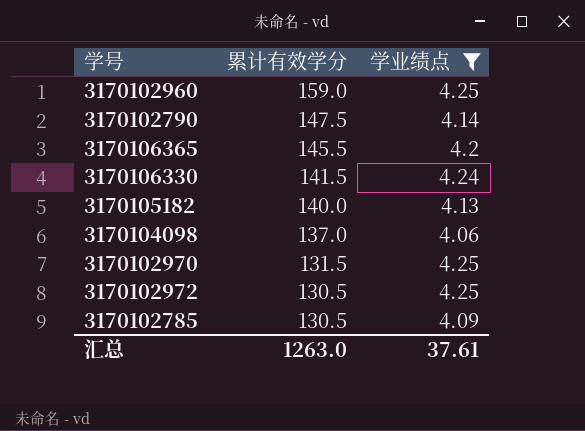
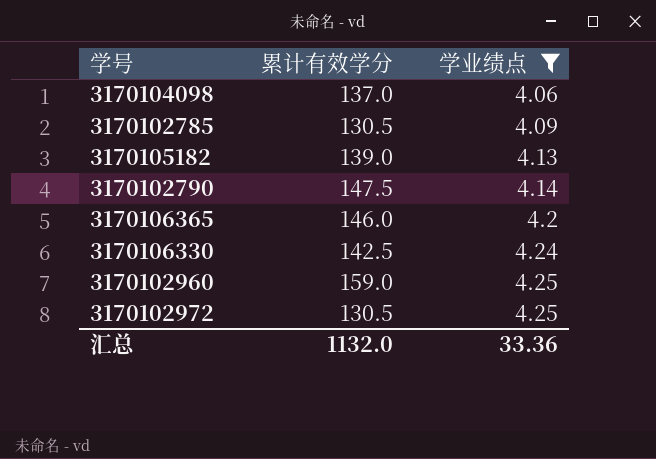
row order: 累计有效学分 descending -> 学业绩点 ascending
row 3170102970: 131.5 | 4.25 -> none
3170105182 | 累计有效学分: 140.0 -> 139.0
3170106365 | 累计有效学分: 145.5 -> 146.0
3170106330 | 累计有效学分: 141.5 -> 142.5
汇总 | 累计有效学分: 1263.0 -> 1132.0
汇总 | 学业绩点: 37.61 -> 33.36

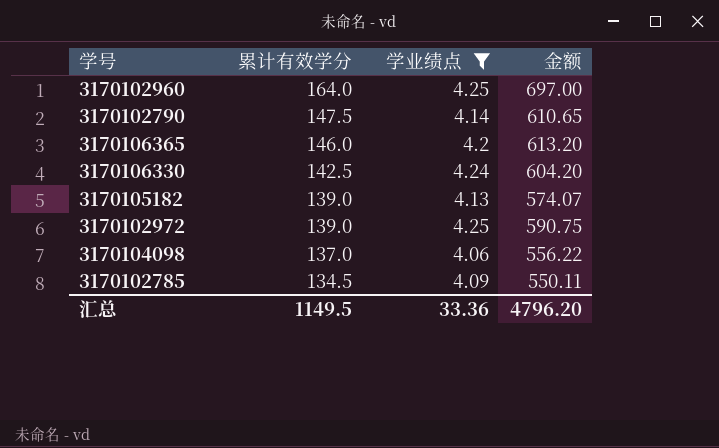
row order: 学业绩点 ascending -> 累计有效学分 descending
column 金额 | formula: none -> [累计有效学分] * [学业绩点]
3170102960 | 累计有效学分: 159.0 -> 164.0
3170102972 | 累计有效学分: 130.5 -> 139.0
3170102785 | 累计有效学分: 130.5 -> 134.5
汇总 | 累计有效学分: 1132.0 -> 1149.5

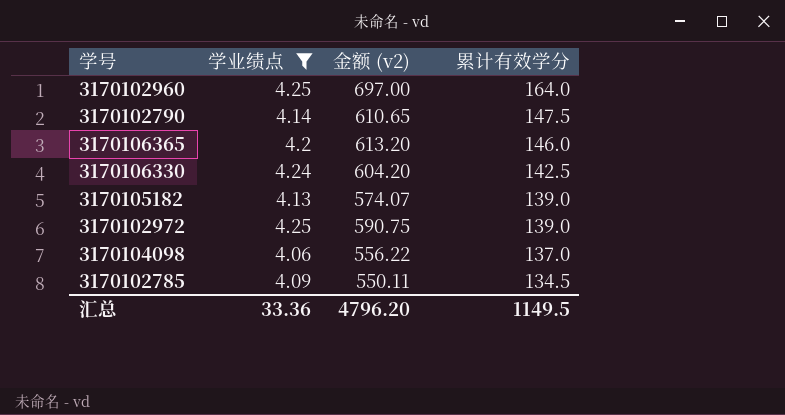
column name: 金额 -> 金额 (v2)
column 累计有效学分 | position: 2 -> 4

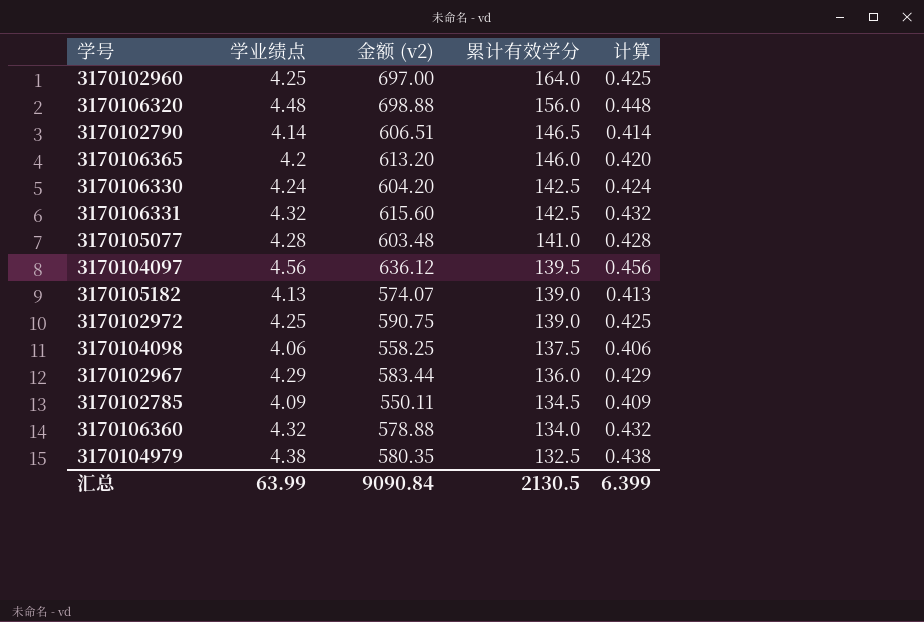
filter: 学业绩点 <= 4.25 -> none
column 计算 | formula: none -> [学业绩点] * 0.1
3170102790 | 金额 (v2): 610.65 -> 606.51
3170102790 | 累计有效学分: 147.5 -> 146.5
3170104098 | 金额 (v2): 556.22 -> 558.25
3170104098 | 累计有效学分: 137.0 -> 137.5
汇总 | 学业绩点: 33.36 -> 63.99
汇总 | 金额 (v2): 4796.20 -> 9090.84
汇总 | 累计有效学分: 1149.5 -> 2130.5

